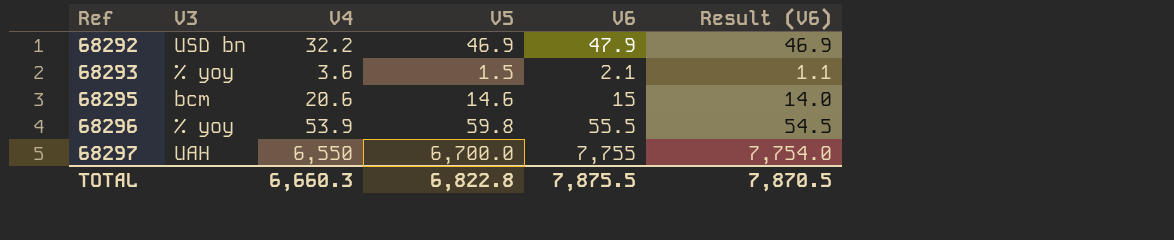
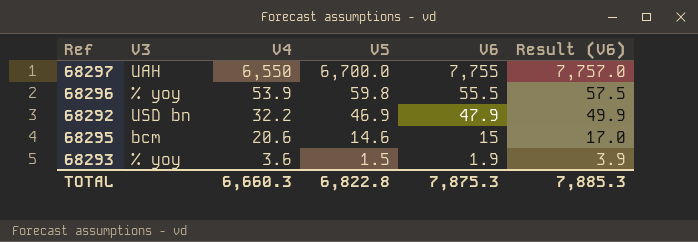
row order: Ref ascending -> V4 descending
column Result (V6) | formula: [V6] - 1 -> [V6] + 2
68293 | V6: 2.1 -> 1.9
TOTAL | V6: 7,875.5 -> 7,875.3
TOTAL | Result (V6): 7,870.5 -> 7,885.3

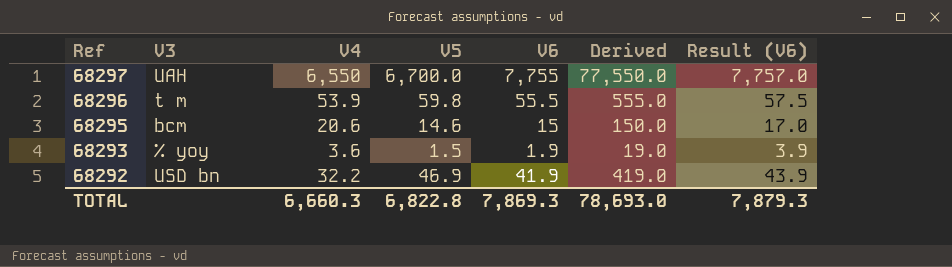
row order: V4 descending -> Ref descending
column Derived | formula: none -> [V6] * 10
68296 | V3: % yoy -> t m
68292 | V6: 47.9 -> 41.9
68292 | Result (V6): 49.9 -> 43.9
TOTAL | V6: 7,875.3 -> 7,869.3
TOTAL | Result (V6): 7,885.3 -> 7,879.3

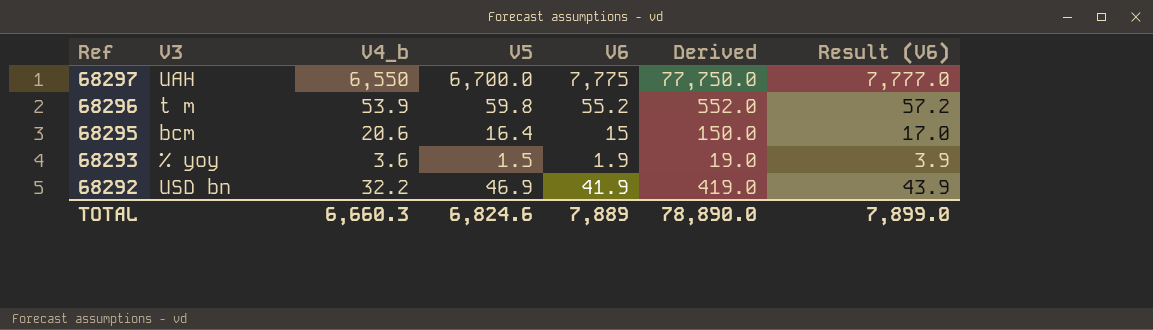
column name: V4 -> V4_b
68297 | V6: 7,755 -> 7,775
68297 | Derived: 77,550.0 -> 77,750.0
68297 | Result (V6): 7,757.0 -> 7,777.0
68296 | V6: 55.5 -> 55.2
68296 | Derived: 555.0 -> 552.0
68296 | Result (V6): 57.5 -> 57.2
68295 | V5: 14.6 -> 16.4
TOTAL | V5: 6,822.8 -> 6,824.6
TOTAL | V6: 7,869.3 -> 7,889
TOTAL | Derived: 78,693.0 -> 78,890.0
TOTAL | Result (V6): 7,879.3 -> 7,899.0

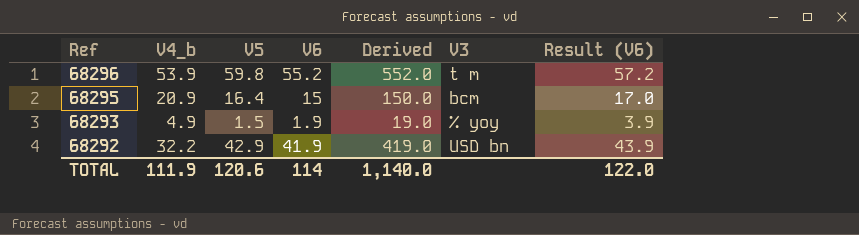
column V3 | position: 2 -> 6
row 68297: UAH | 6,550 | 6,700.0 | 7,775 | 77,750.0 | 7,777.0 -> none
68295 | V4_b: 20.6 -> 20.9
68293 | V4_b: 3.6 -> 4.9
68292 | V5: 46.9 -> 42.9
TOTAL | V4_b: 6,660.3 -> 111.9
TOTAL | V5: 6,824.6 -> 120.6
TOTAL | V6: 7,889 -> 114
TOTAL | Derived: 78,890.0 -> 1,140.0
TOTAL | Result (V6): 7,899.0 -> 122.0

